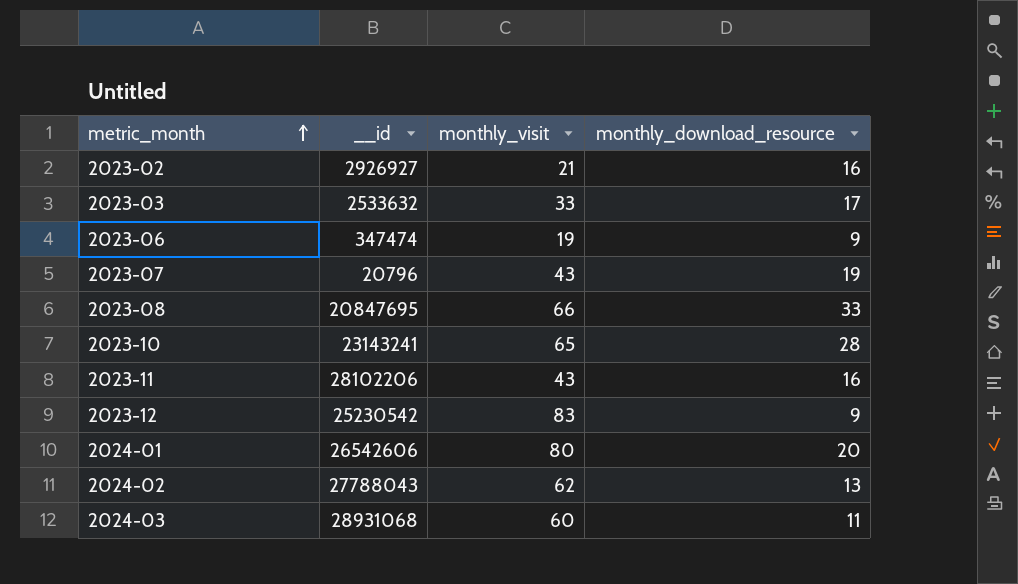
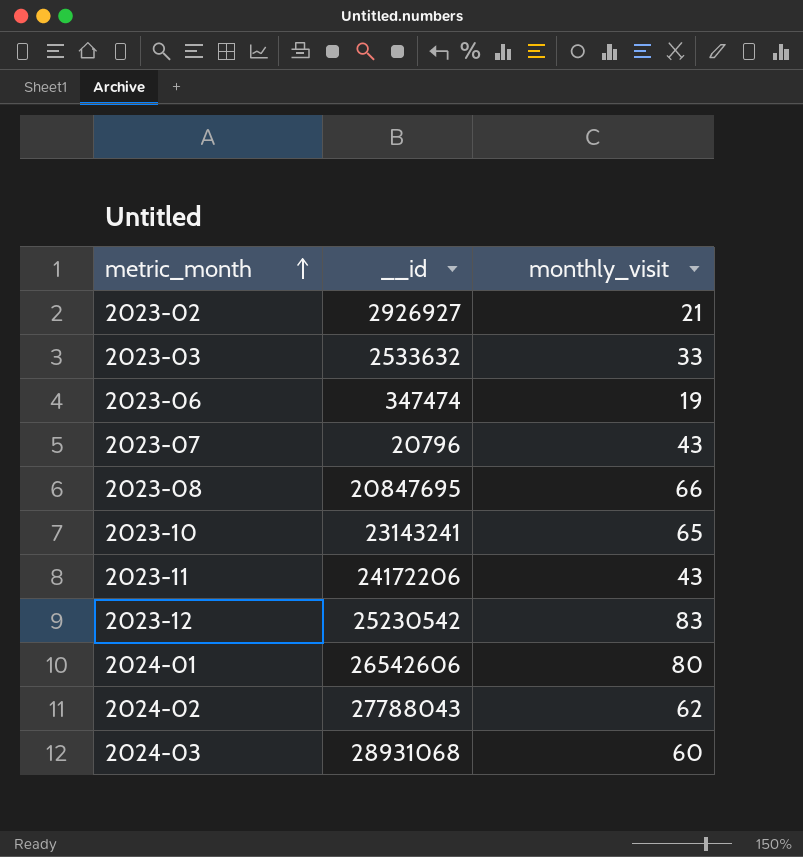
column monthly_download_resource | position: 4 -> none
2023-11 | __id: 28102206 -> 24172206

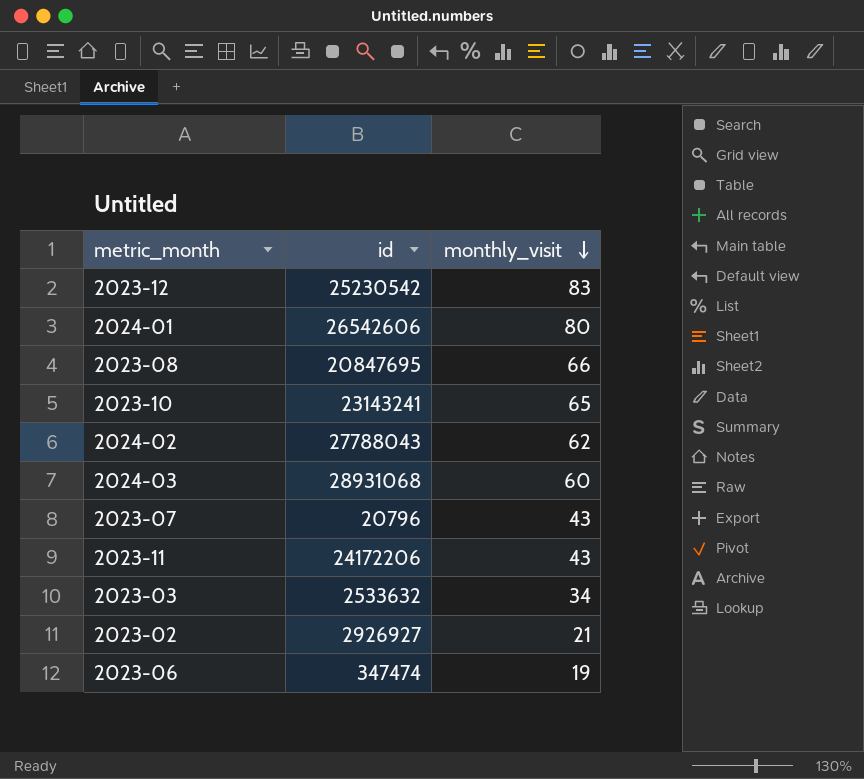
row order: metric_month ascending -> monthly_visit descending
column name: __id -> id
2023-03 | monthly_visit: 33 -> 34

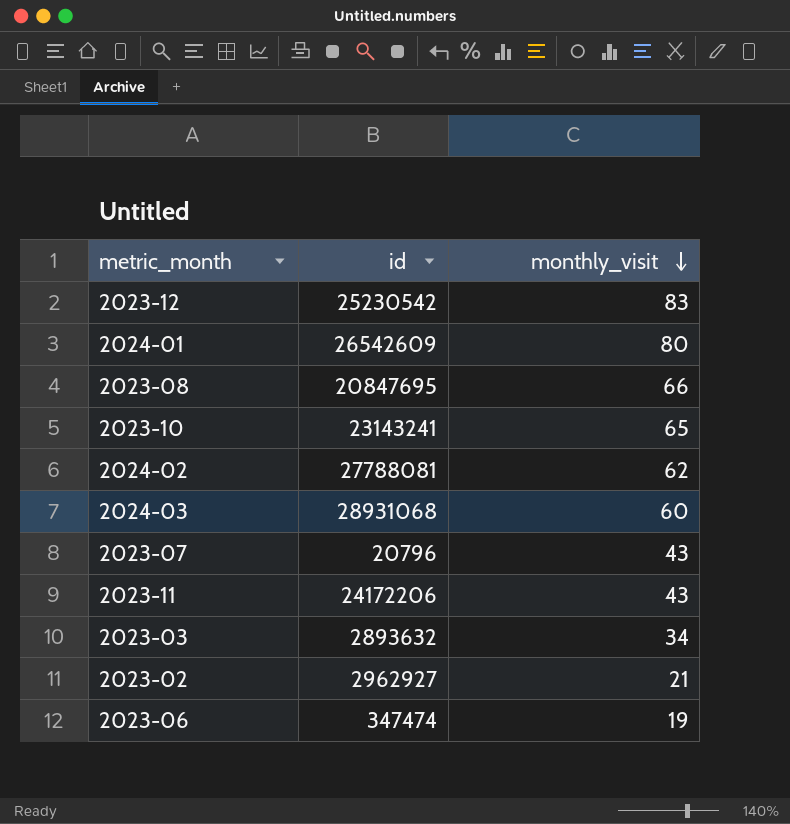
2024-01 | id: 26542606 -> 26542609
2024-02 | id: 27788043 -> 27788081
2023-03 | id: 2533632 -> 2893632
2023-02 | id: 2926927 -> 2962927

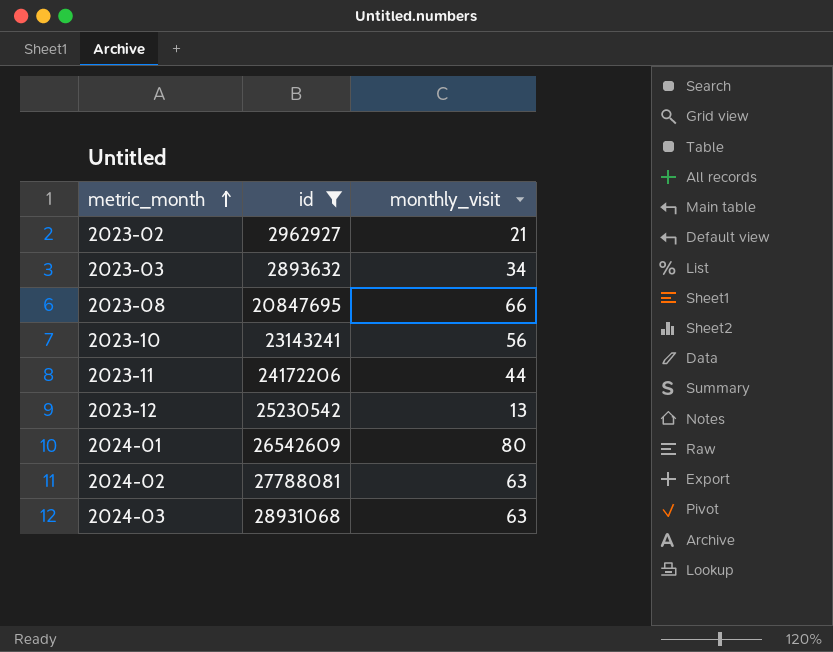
filter: none -> id >= 2893632
row order: monthly_visit descending -> metric_month ascending
2023-10 | monthly_visit: 65 -> 56
2023-11 | monthly_visit: 43 -> 44
2023-12 | monthly_visit: 83 -> 13
2024-02 | monthly_visit: 62 -> 63
2024-03 | monthly_visit: 60 -> 63

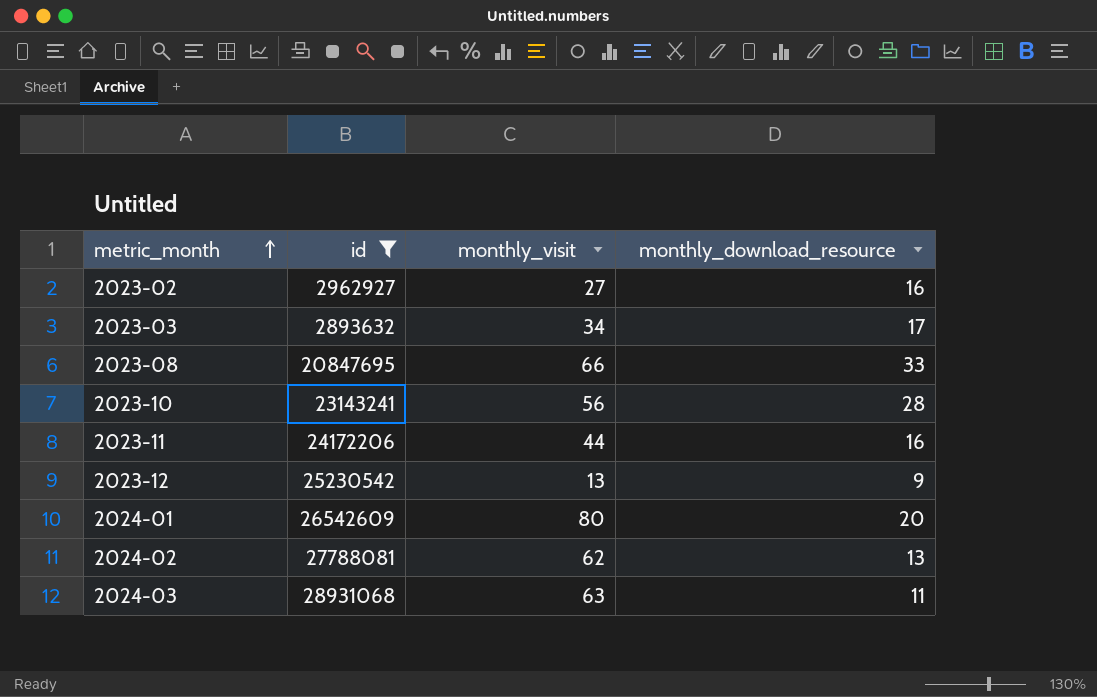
column monthly_download_resource | position: none -> 4
2023-02 | monthly_visit: 21 -> 27
2024-02 | monthly_visit: 63 -> 62

